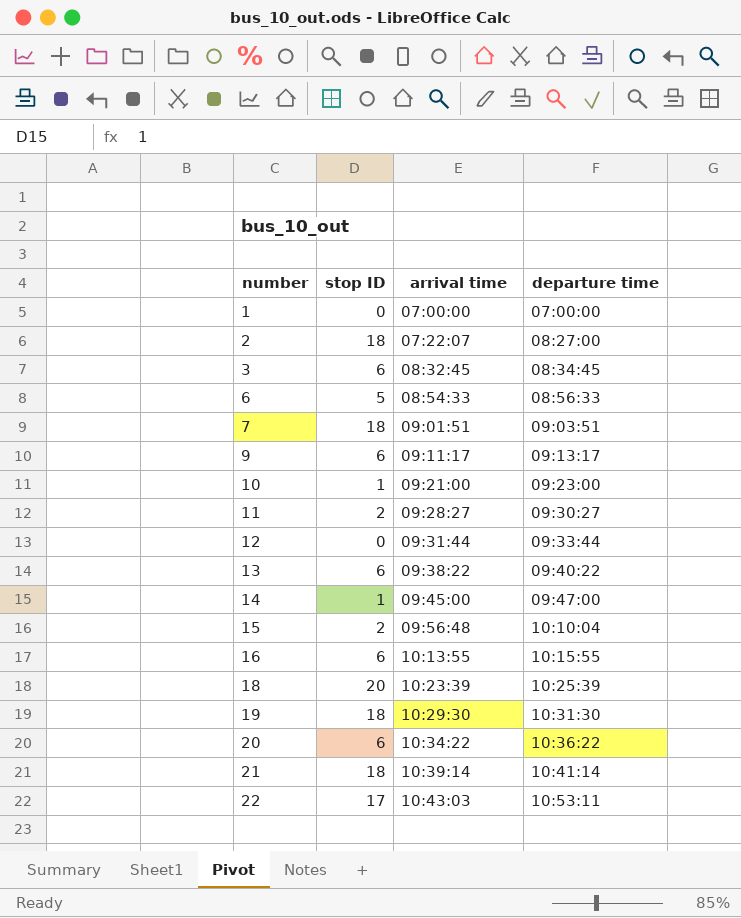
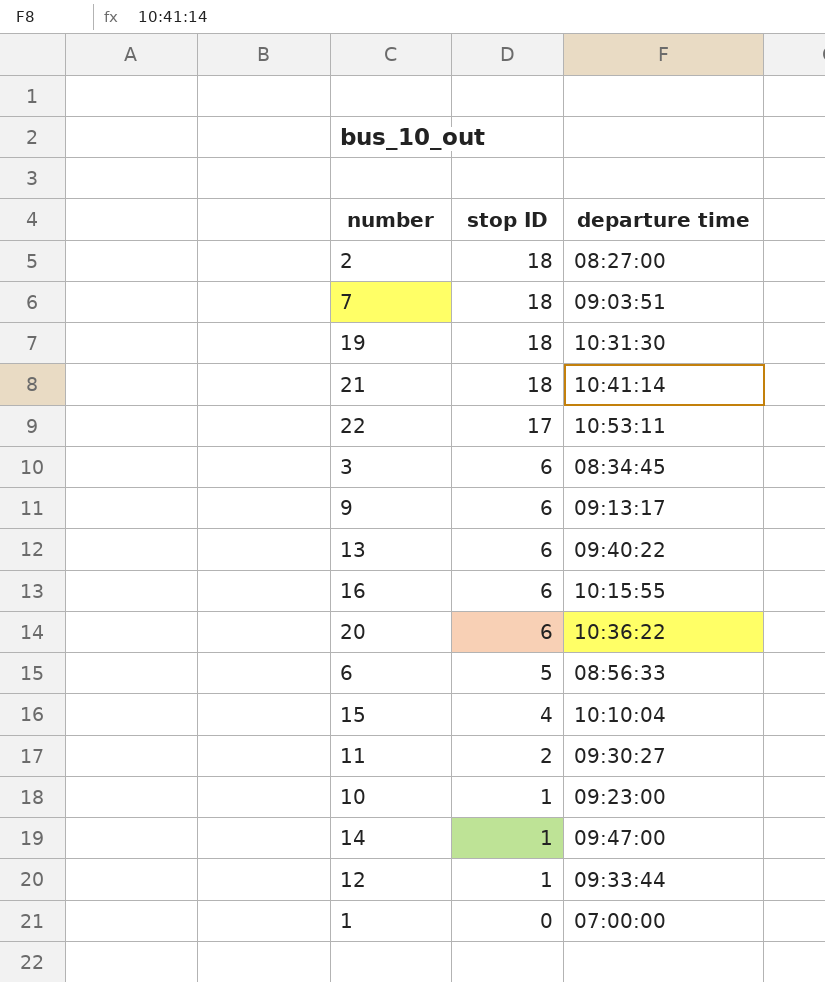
row order: number ascending -> stop ID descending
column arrival time | position: 3 -> none
row 18: 20 | 10:23:39 | 10:25:39 -> none
15 | stop ID: 2 -> 4
12 | stop ID: 0 -> 1

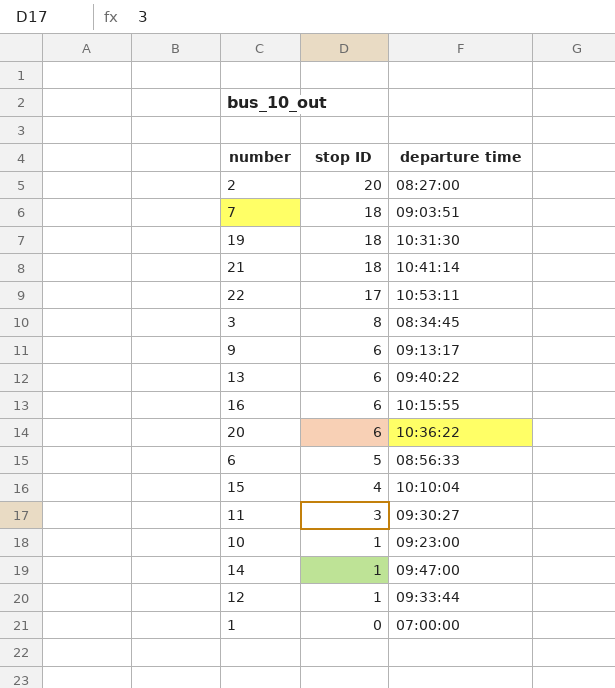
2 | stop ID: 18 -> 20
3 | stop ID: 6 -> 8
11 | stop ID: 2 -> 3

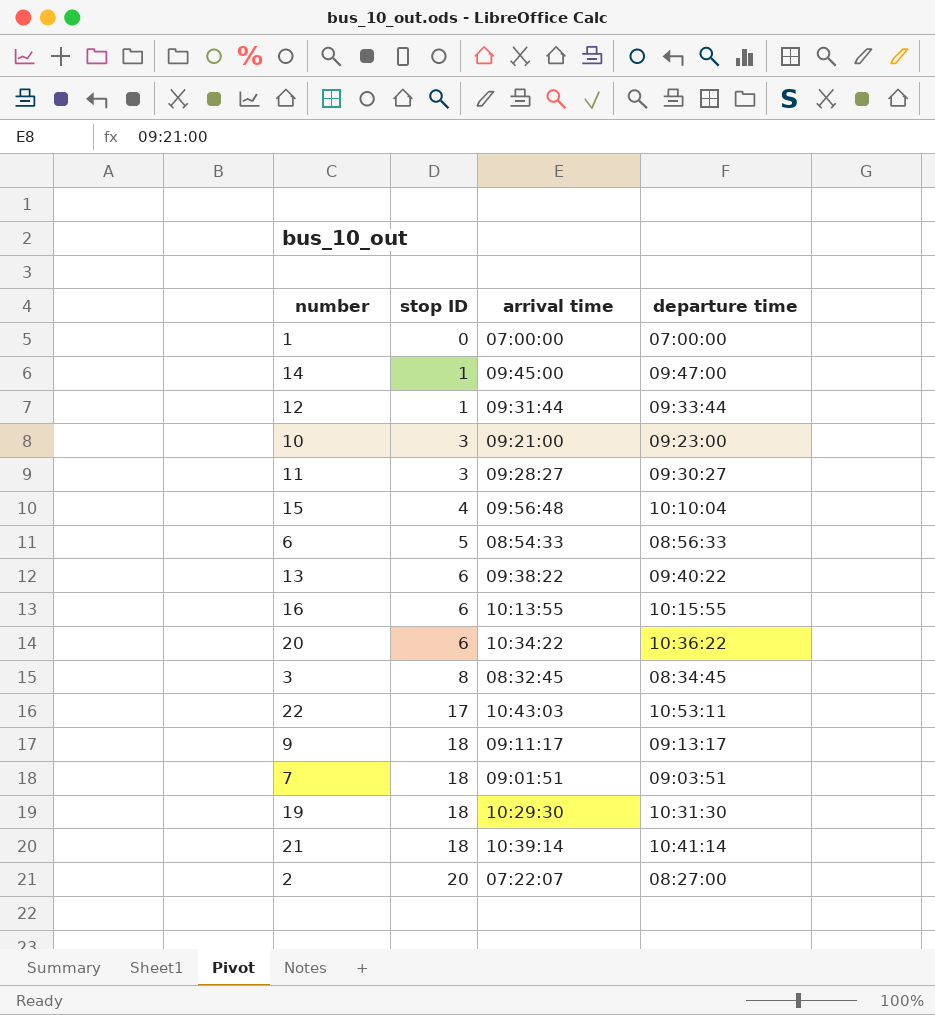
row order: stop ID descending -> stop ID ascending
column arrival time | position: none -> 3
10 | stop ID: 1 -> 3
9 | stop ID: 6 -> 18

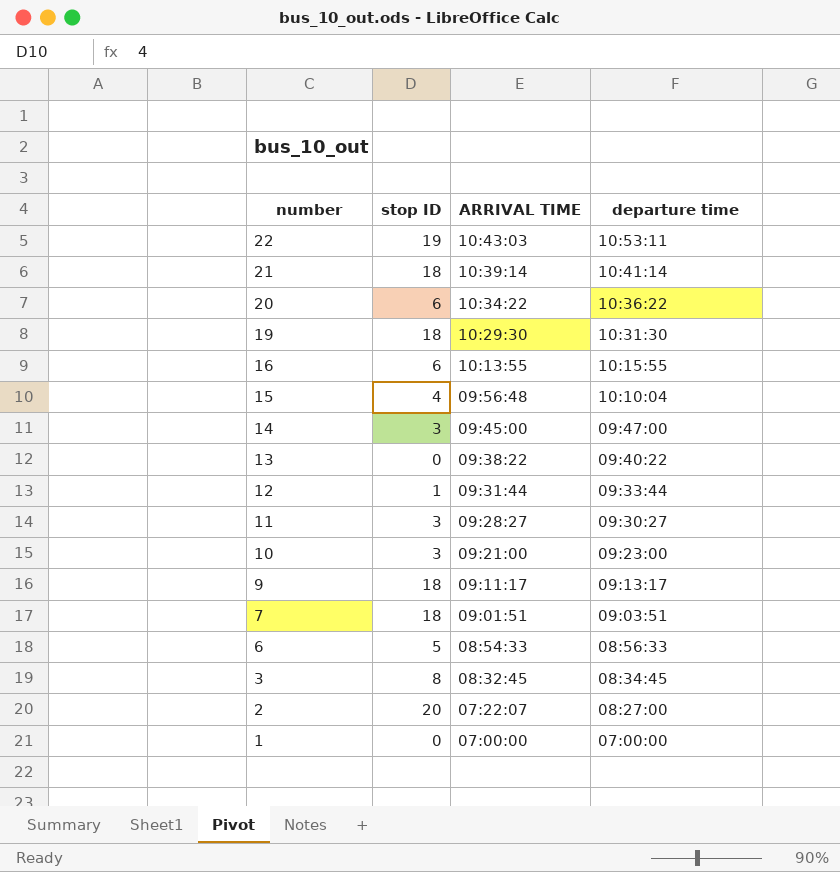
row order: stop ID ascending -> number descending
column name: arrival time -> ARRIVAL TIME
22 | stop ID: 17 -> 19
14 | stop ID: 1 -> 3
13 | stop ID: 6 -> 0

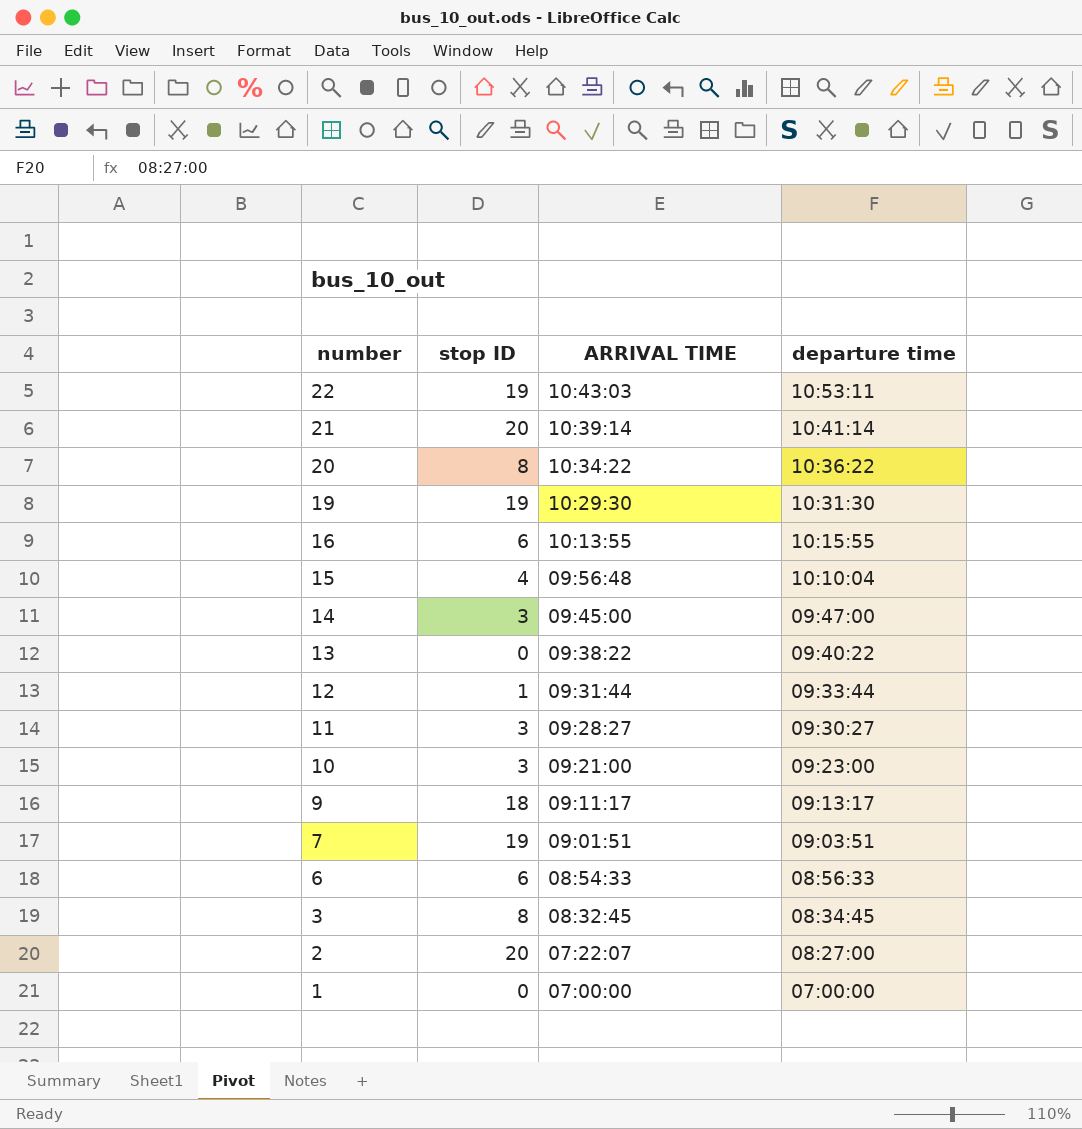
21 | stop ID: 18 -> 20
20 | stop ID: 6 -> 8
19 | stop ID: 18 -> 19
7 | stop ID: 18 -> 19
6 | stop ID: 5 -> 6

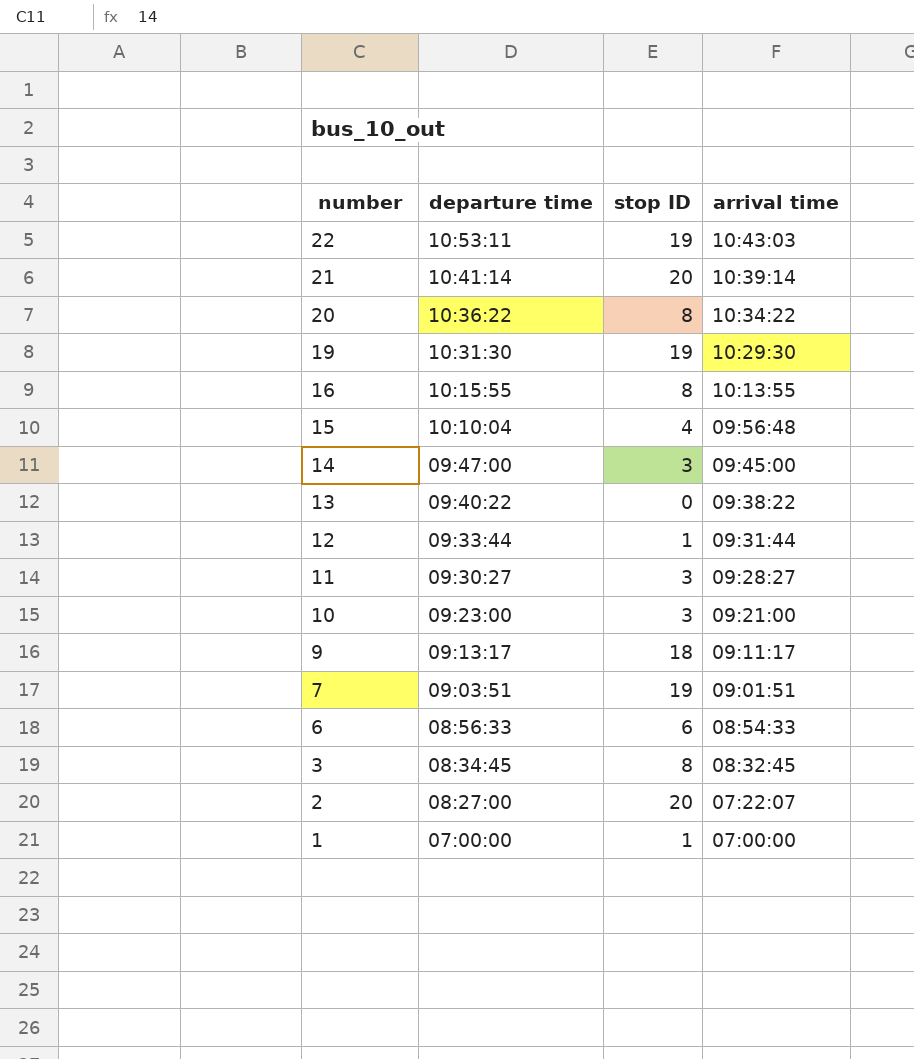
column departure time | position: 4 -> 2
column name: ARRIVAL TIME -> arrival time
16 | stop ID: 6 -> 8
1 | stop ID: 0 -> 1

